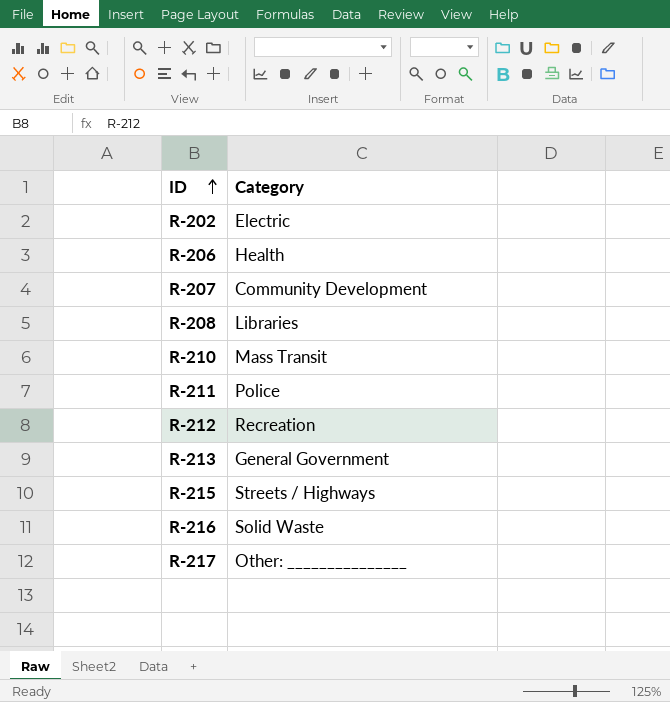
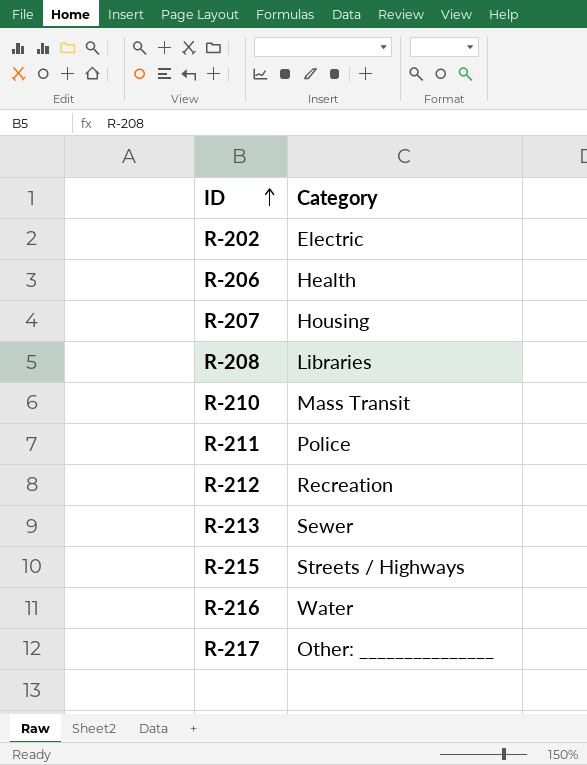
R-207 | Category: Community Development -> Housing
R-213 | Category: General Government -> Sewer
R-216 | Category: Solid Waste -> Water

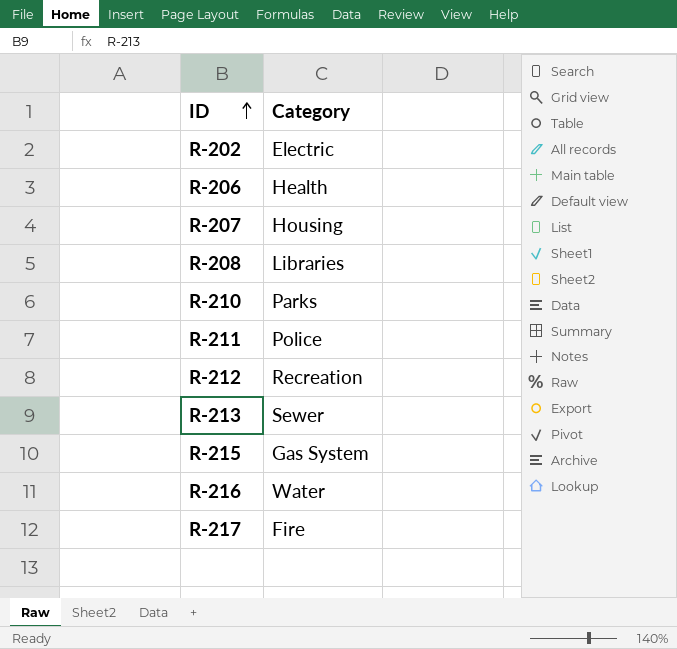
R-210 | Category: Mass Transit -> Parks
R-215 | Category: Streets / Highways -> Gas System
R-217 | Category: Other: _______________ -> Fire

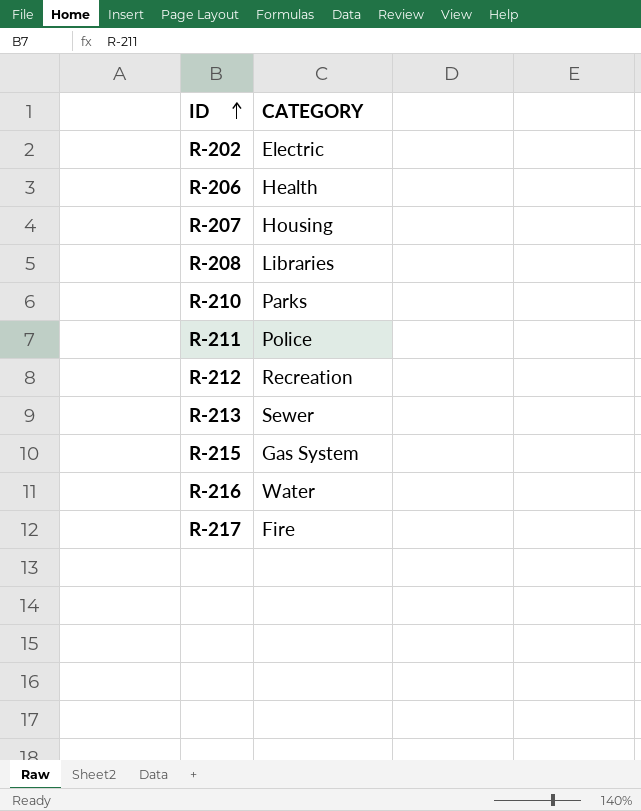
column name: Category -> CATEGORY

